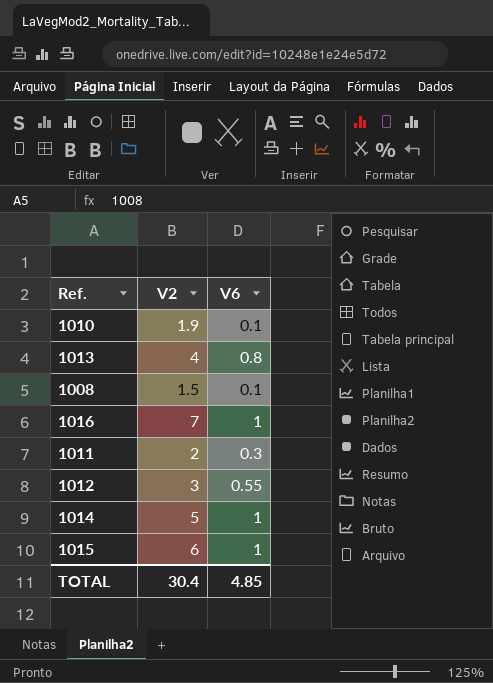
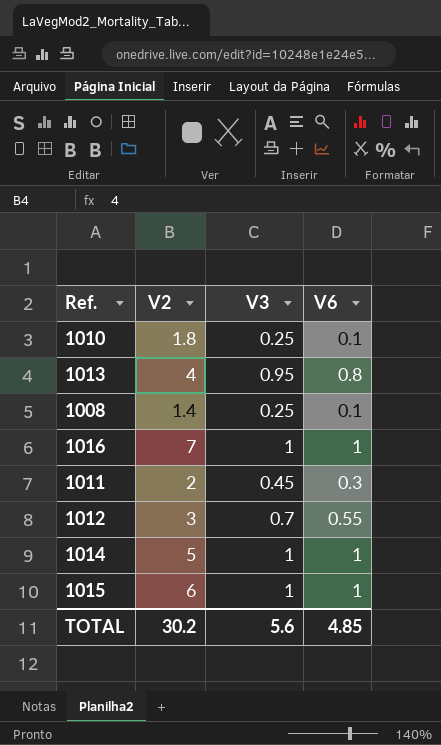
column V3 | position: none -> 3
1010 | V2: 1.9 -> 1.8
1008 | V2: 1.5 -> 1.4
TOTAL | V2: 30.4 -> 30.2

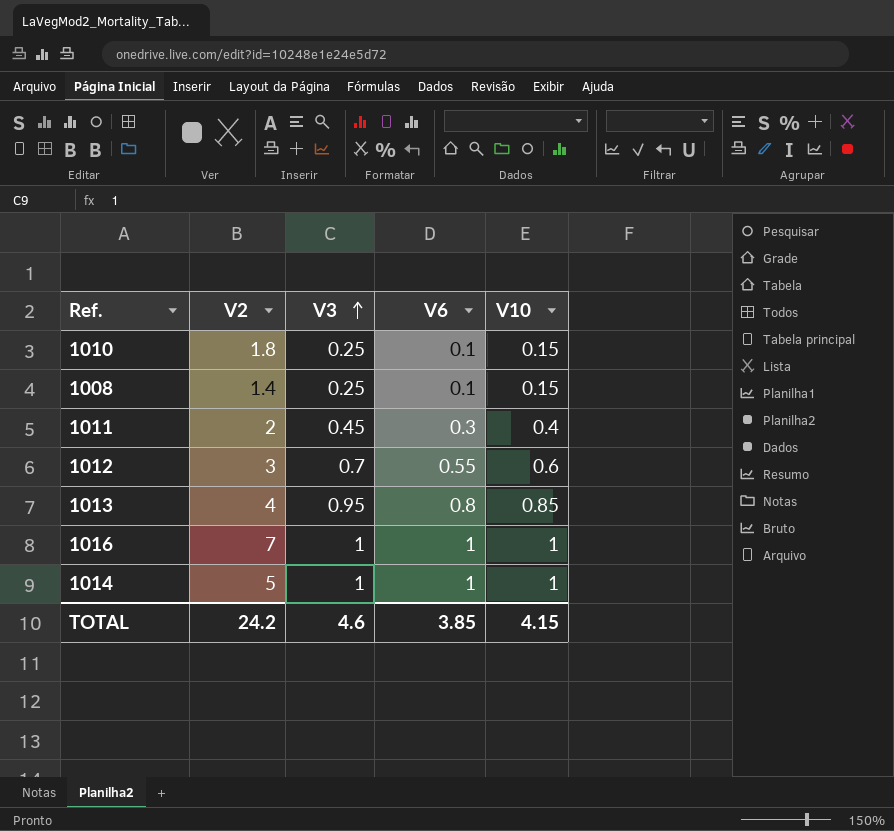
row order: none -> V3 ascending
column V10 | position: none -> 5
row 1015: 6 | 1 | 1 -> none
TOTAL | V2: 30.2 -> 24.2
TOTAL | V3: 5.6 -> 4.6
TOTAL | V6: 4.85 -> 3.85

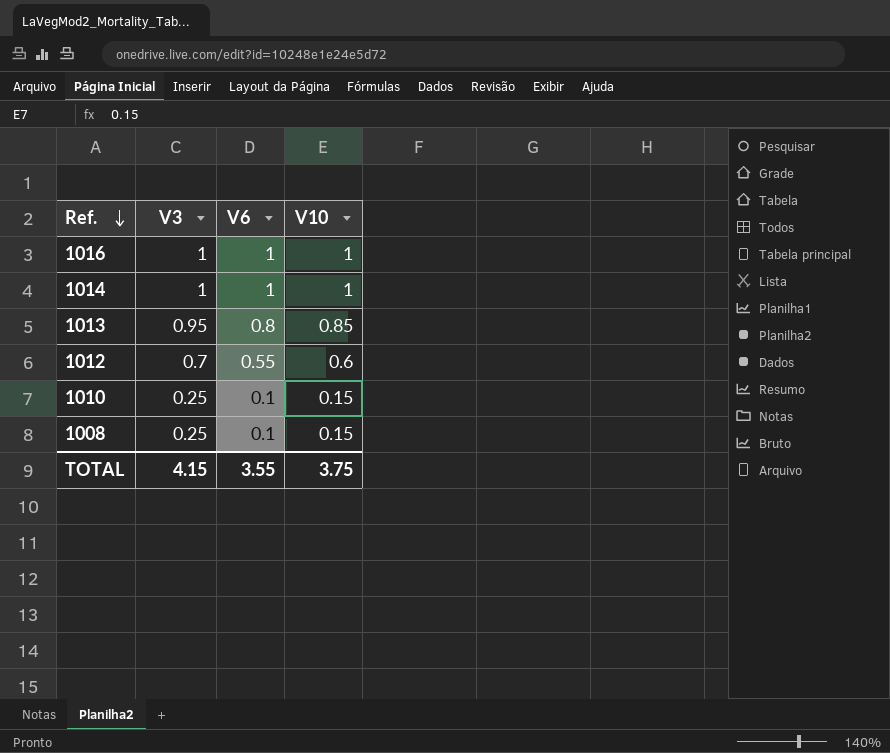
row order: V3 ascending -> Ref. descending
column V2 | position: 2 -> none
row 1011: 2 | 0.45 | 0.3 | 0.4 -> none
TOTAL | V3: 4.6 -> 4.15
TOTAL | V6: 3.85 -> 3.55
TOTAL | V10: 4.15 -> 3.75

